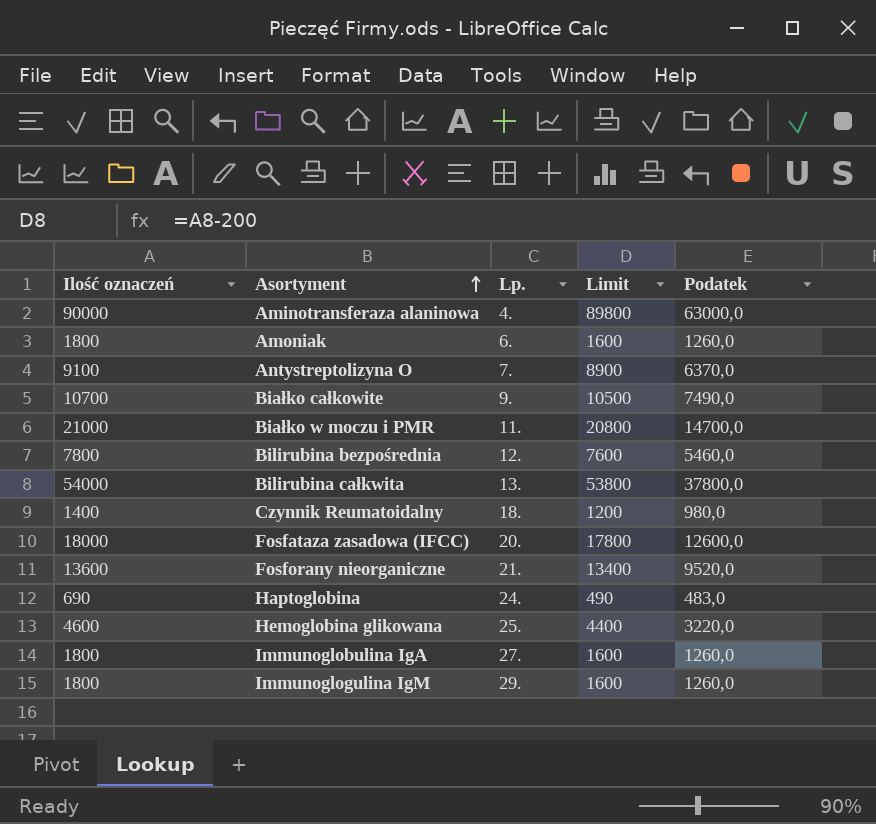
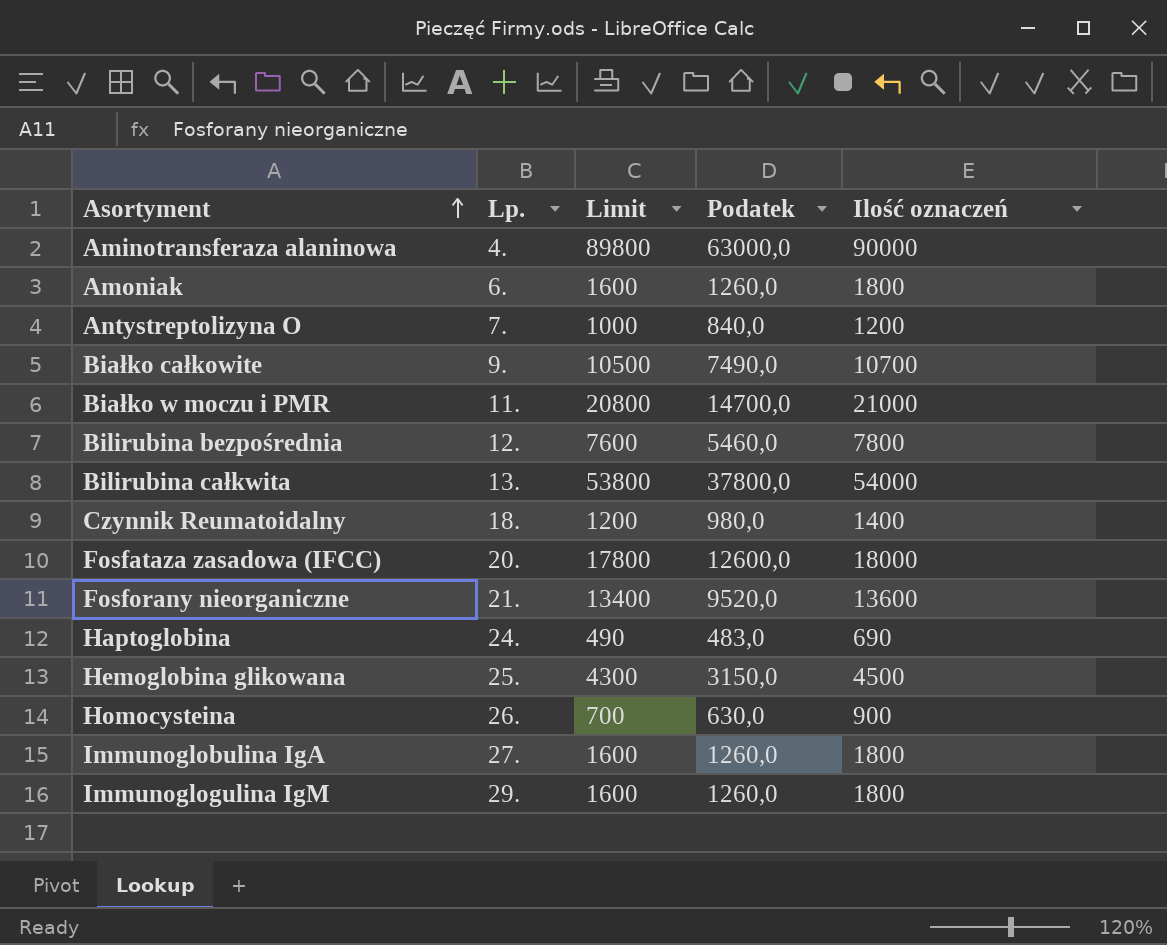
column Ilość oznaczeń | position: 1 -> 5
Antystreptolizyna O | Limit: 8900 -> 1000
Antystreptolizyna O | Podatek: 6370,0 -> 840,0
Antystreptolizyna O | Ilość oznaczeń: 9100 -> 1200
Hemoglobina glikowana | Limit: 4400 -> 4300
Hemoglobina glikowana | Podatek: 3220,0 -> 3150,0
Hemoglobina glikowana | Ilość oznaczeń: 4600 -> 4500
row Homocysteina: none -> 26. | 700 | 630,0 | 900

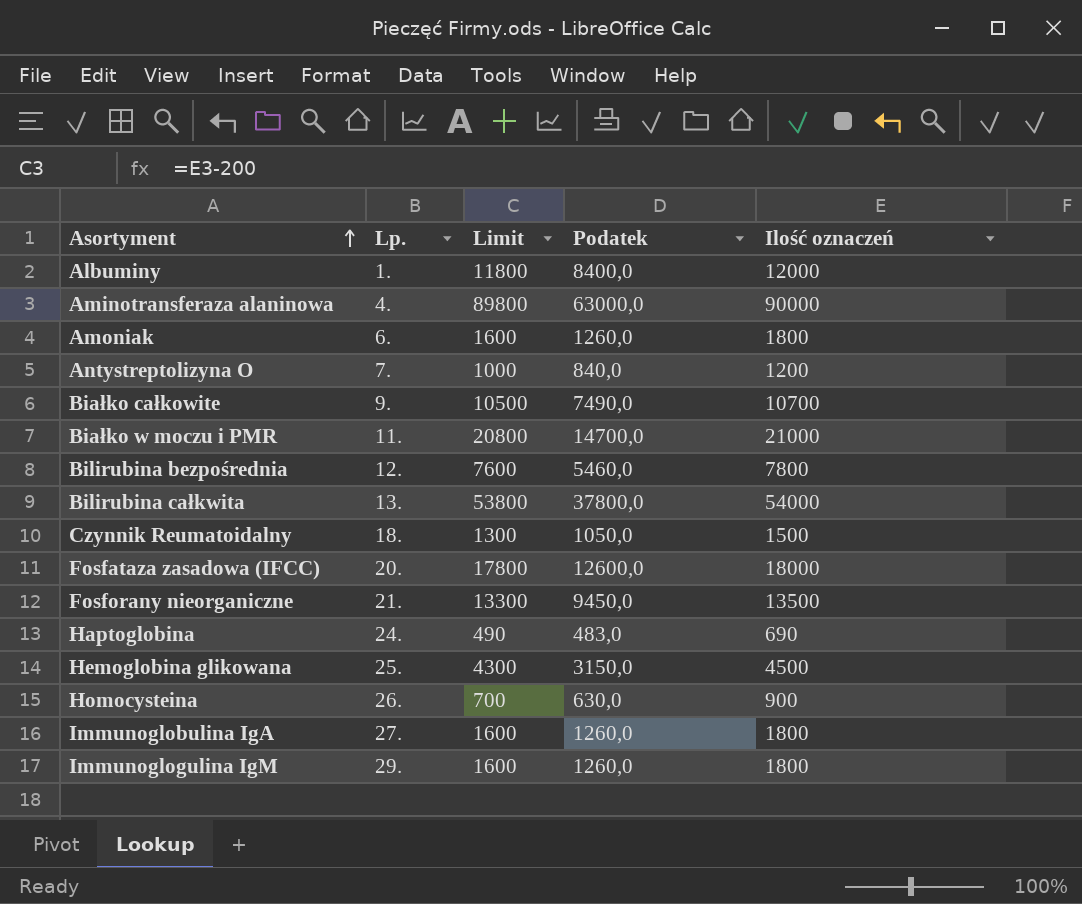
row Albuminy: none -> 1. | 11800 | 8400,0 | 12000
Czynnik Reumatoidalny | Limit: 1200 -> 1300
Czynnik Reumatoidalny | Podatek: 980,0 -> 1050,0
Czynnik Reumatoidalny | Ilość oznaczeń: 1400 -> 1500
Fosforany nieorganiczne | Limit: 13400 -> 13300
Fosforany nieorganiczne | Podatek: 9520,0 -> 9450,0
Fosforany nieorganiczne | Ilość oznaczeń: 13600 -> 13500

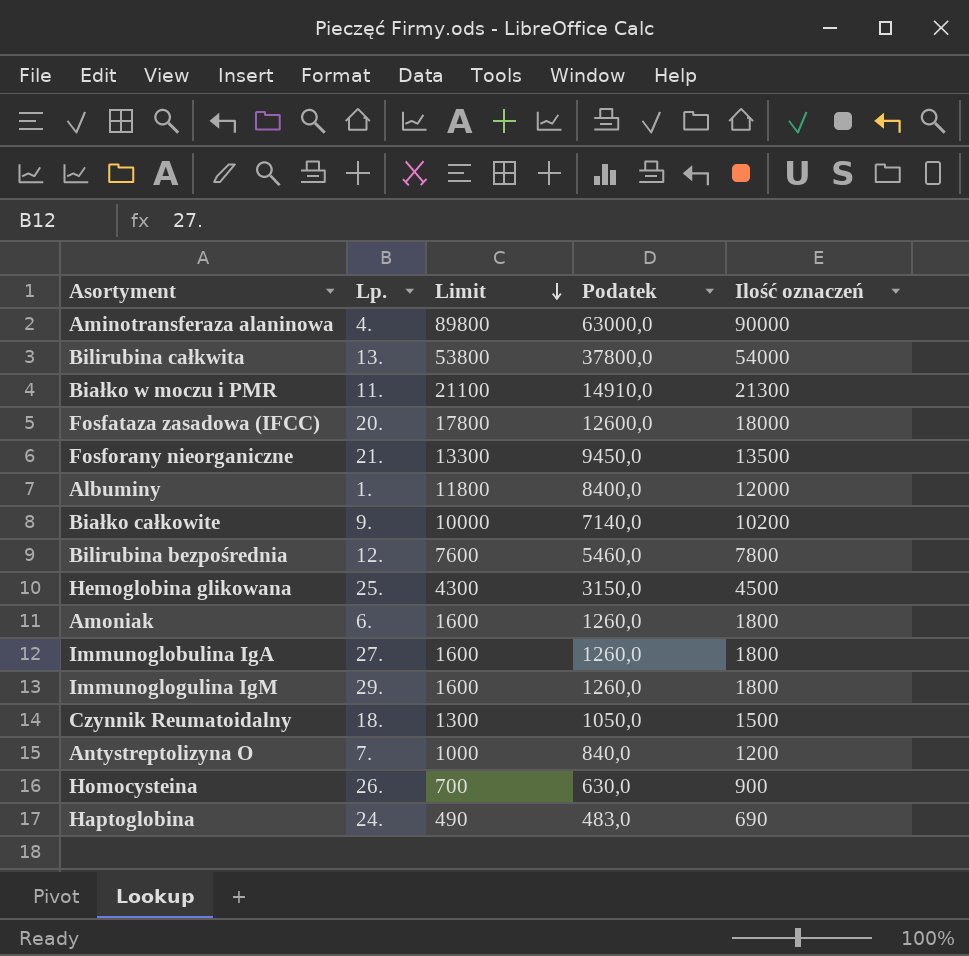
row order: Asortyment ascending -> Limit descending
Białko w moczu i PMR | Limit: 20800 -> 21100
Białko w moczu i PMR | Podatek: 14700,0 -> 14910,0
Białko w moczu i PMR | Ilość oznaczeń: 21000 -> 21300
Białko całkowite | Limit: 10500 -> 10000
Białko całkowite | Podatek: 7490,0 -> 7140,0
Białko całkowite | Ilość oznaczeń: 10700 -> 10200

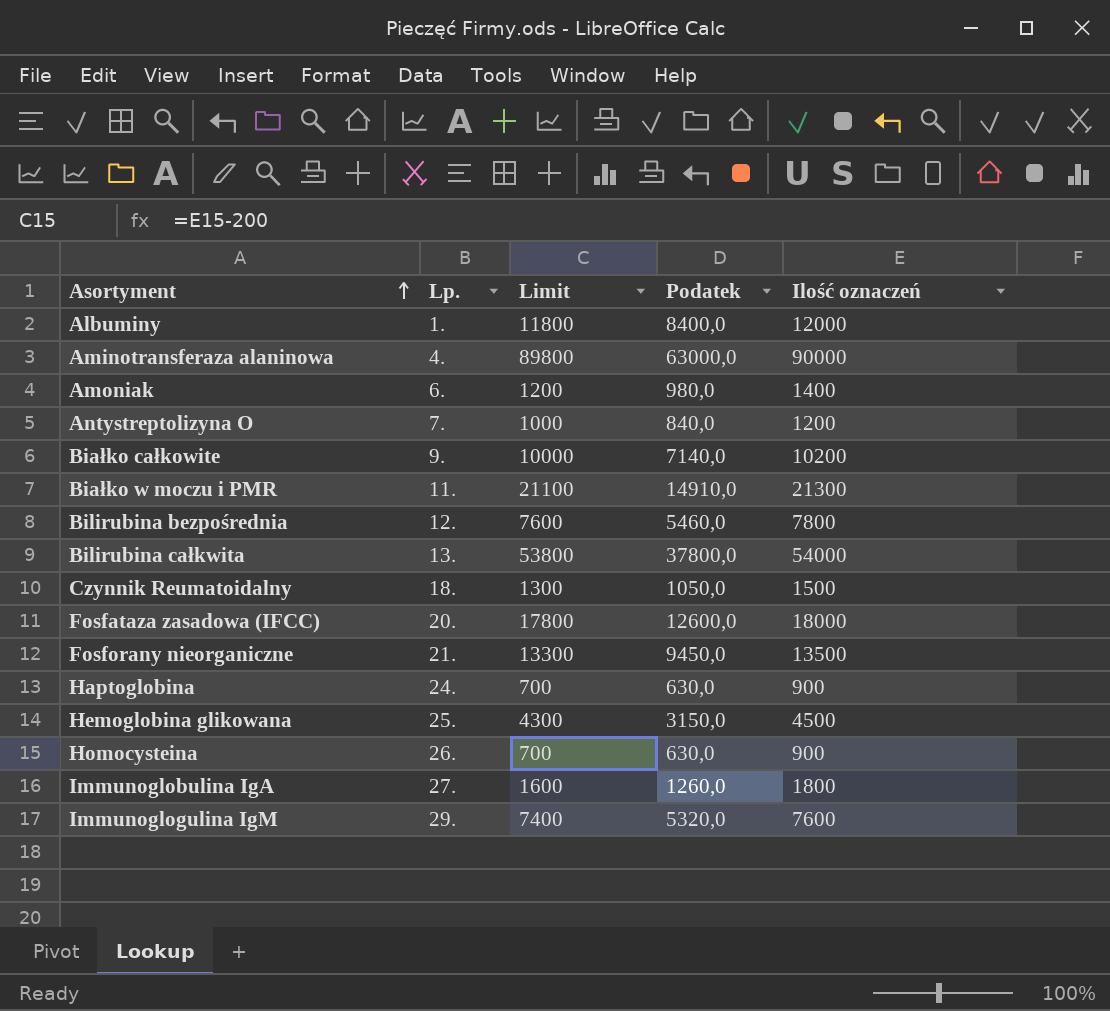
row order: Limit descending -> Asortyment ascending
Amoniak | Limit: 1600 -> 1200
Amoniak | Podatek: 1260,0 -> 980,0
Amoniak | Ilość oznaczeń: 1800 -> 1400
Haptoglobina | Limit: 490 -> 700
Haptoglobina | Podatek: 483,0 -> 630,0
Haptoglobina | Ilość oznaczeń: 690 -> 900
Immunoglogulina IgM | Limit: 1600 -> 7400
Immunoglogulina IgM | Podatek: 1260,0 -> 5320,0
Immunoglogulina IgM | Ilość oznaczeń: 1800 -> 7600

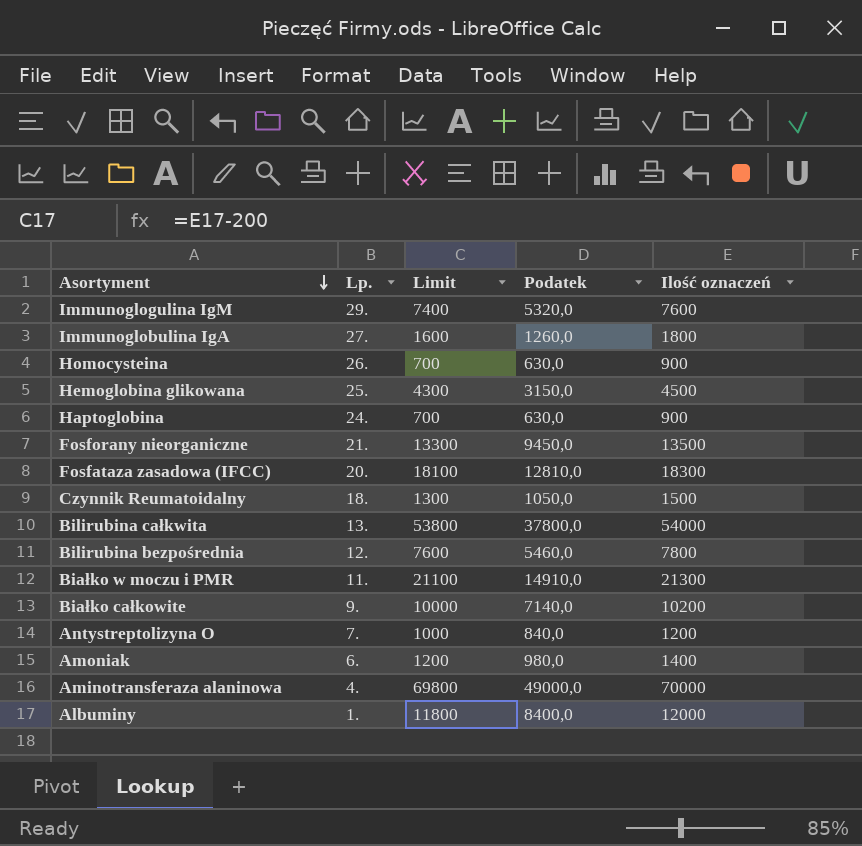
row order: Asortyment ascending -> Asortyment descending
Fosfataza zasadowa (IFCC) | Limit: 17800 -> 18100
Fosfataza zasadowa (IFCC) | Podatek: 12600,0 -> 12810,0
Fosfataza zasadowa (IFCC) | Ilość oznaczeń: 18000 -> 18300
Aminotransferaza alaninowa | Limit: 89800 -> 69800
Aminotransferaza alaninowa | Podatek: 63000,0 -> 49000,0
Aminotransferaza alaninowa | Ilość oznaczeń: 90000 -> 70000

